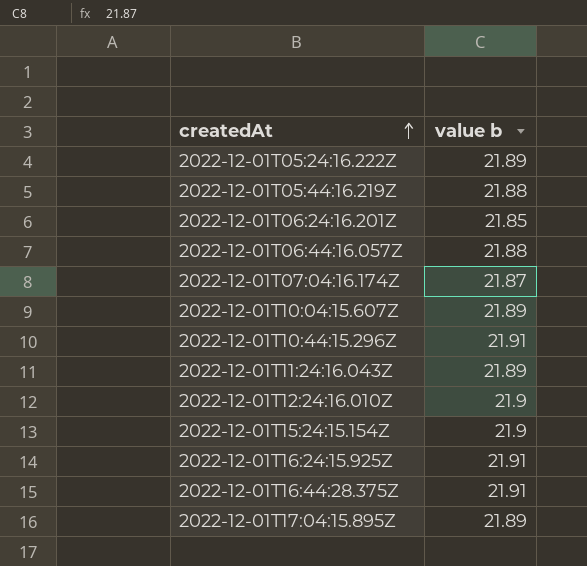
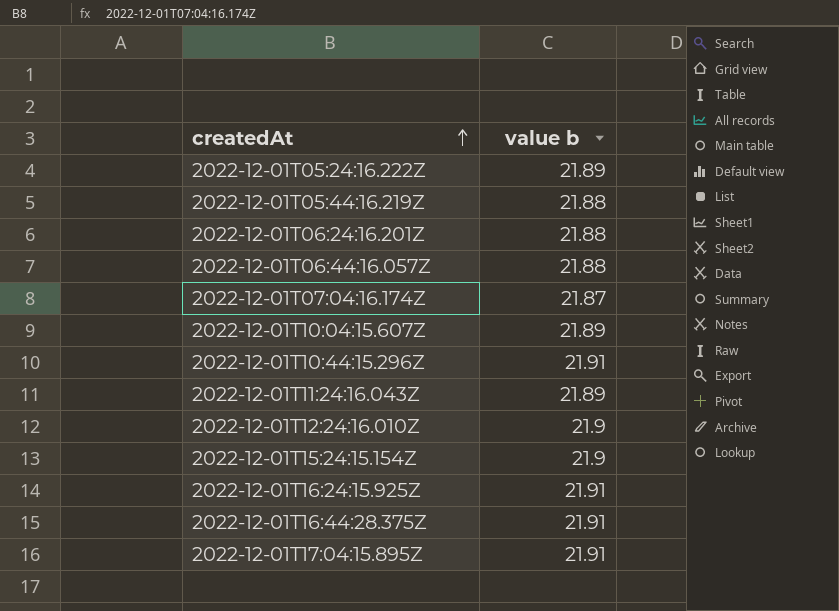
2022-12-01T06:24:16.201Z | value b: 21.85 -> 21.88
2022-12-01T17:04:15.895Z | value b: 21.89 -> 21.91

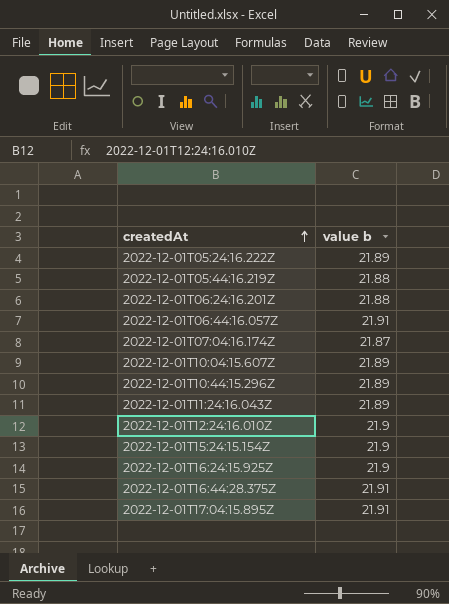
2022-12-01T06:44:16.057Z | value b: 21.88 -> 21.91
2022-12-01T10:44:15.296Z | value b: 21.91 -> 21.89
2022-12-01T16:24:15.925Z | value b: 21.91 -> 21.9

